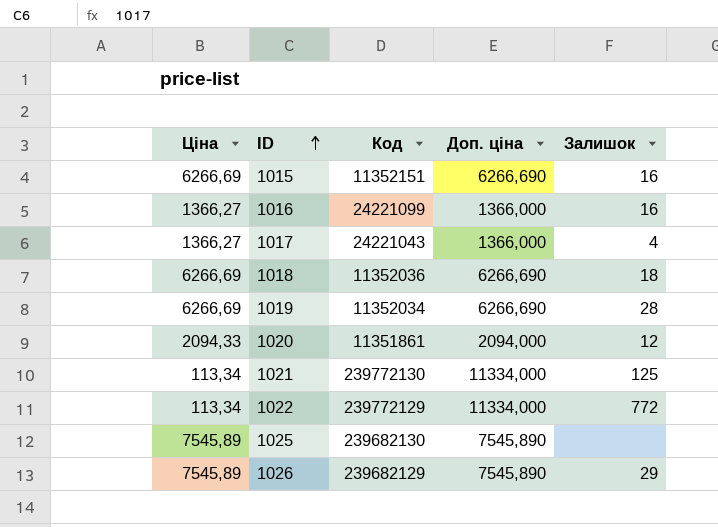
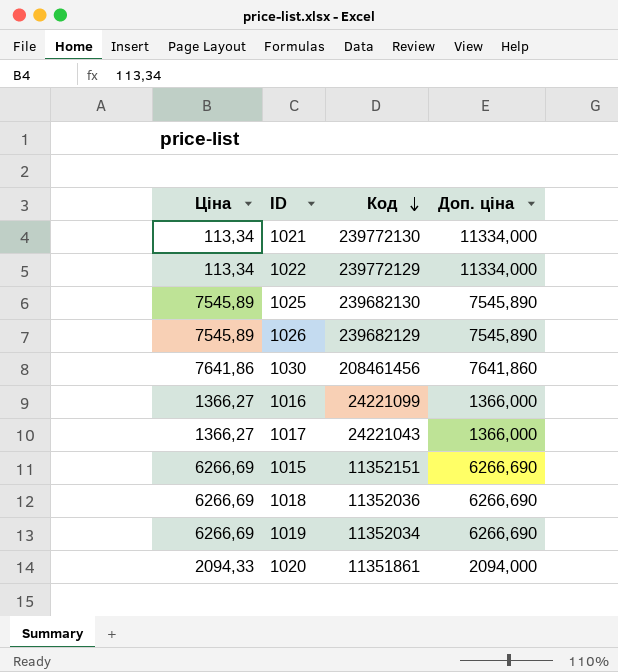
row order: ID ascending -> Код descending
column Залишок | position: 5 -> none
row 1030: none -> 7641,86 | 208461456 | 7641,860

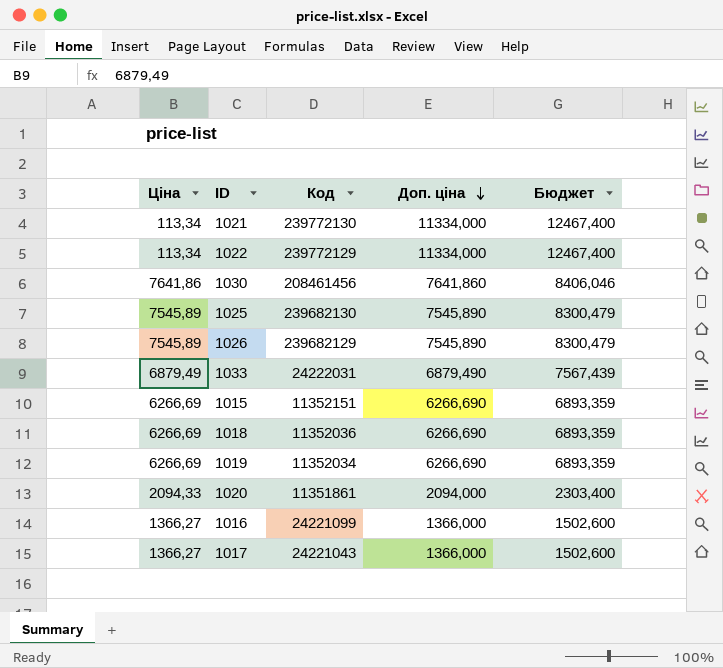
row order: Код descending -> Доп. ціна descending
column Бюджет | formula: none -> [Доп. ціна] * 1,1
row 1033: none -> 6879,49 | 24222031 | 6879,490 | 7567,439

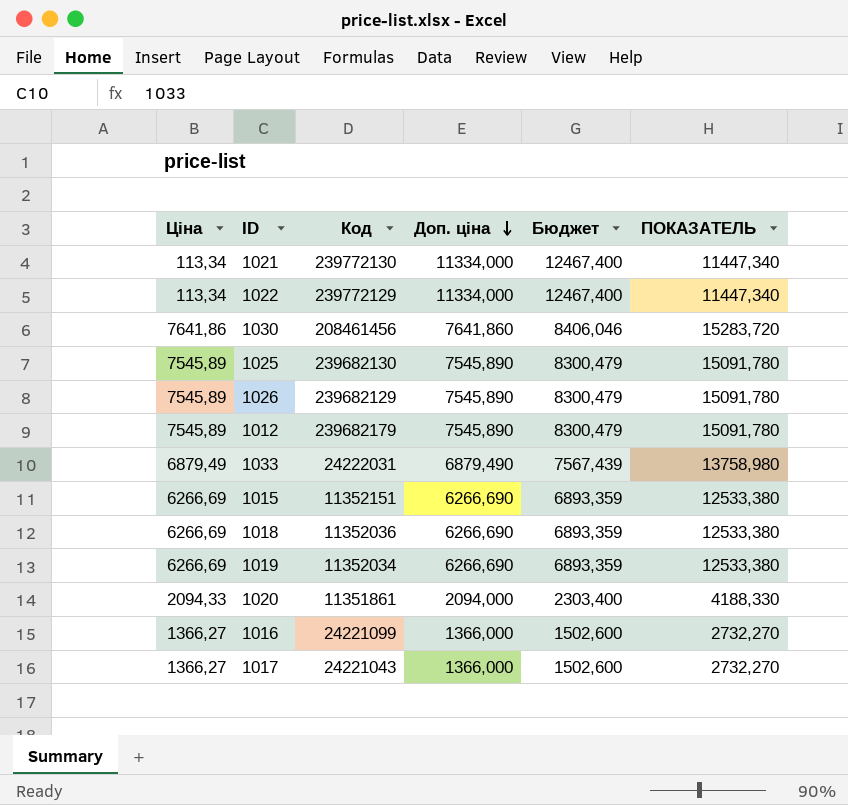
column ПОКАЗАТЕЛЬ | formula: none -> [Ціна] + [Доп. ціна]
row 1012: none -> 7545,89 | 239682179 | 7545,890 | 8300,479 | 15091,780

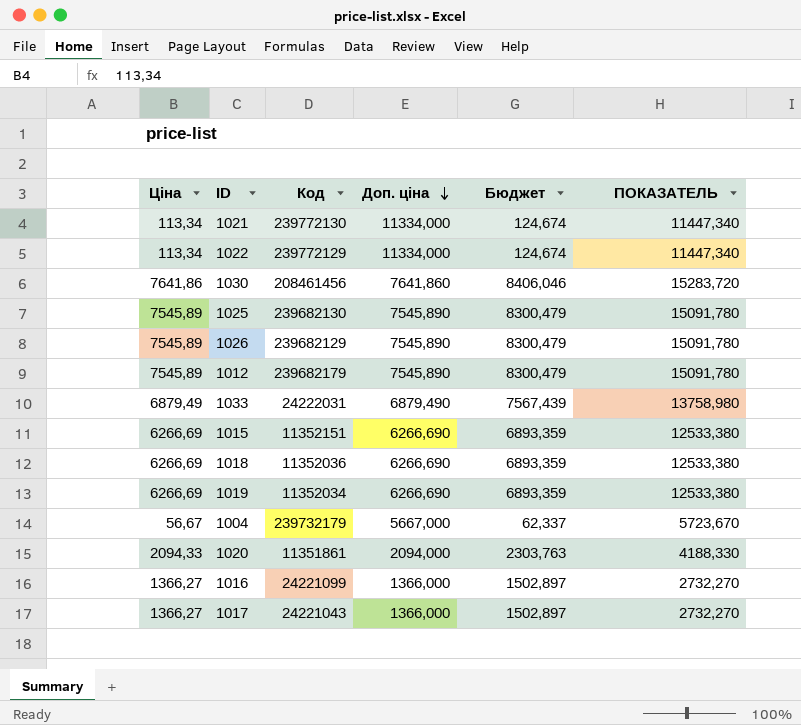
column Бюджет | formula: [Доп. ціна] * 1,1 -> [Ціна] * 1,1
row 1004: none -> 56,67 | 239732179 | 5667,000 | 62,337 | 5723,670

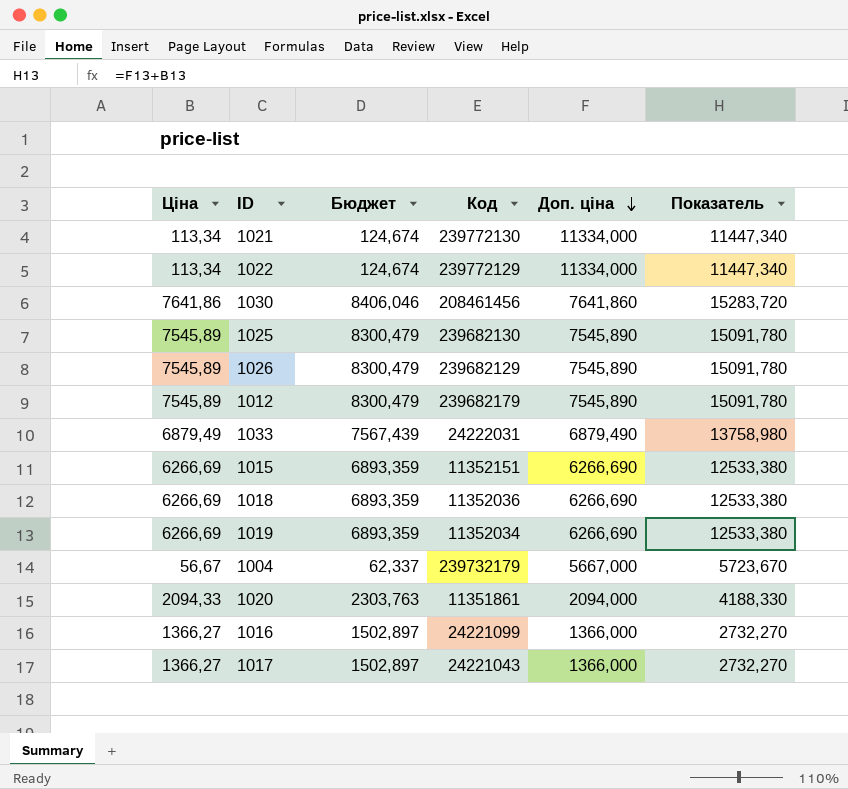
column Бюджет | position: 5 -> 3
column name: ПОКАЗАТЕЛЬ -> Показатель

